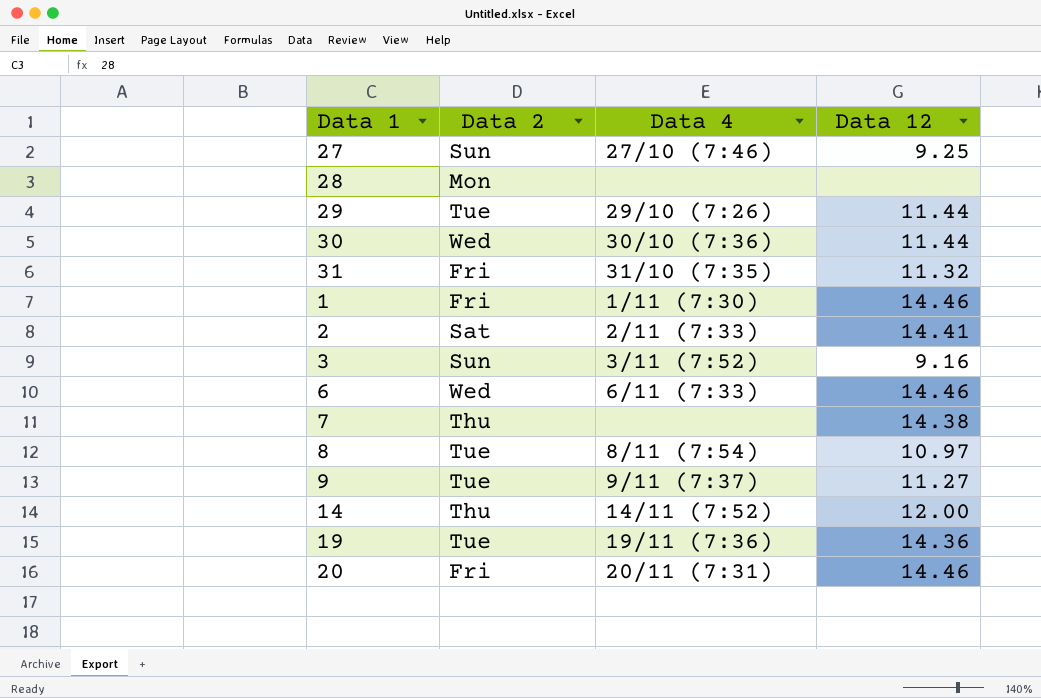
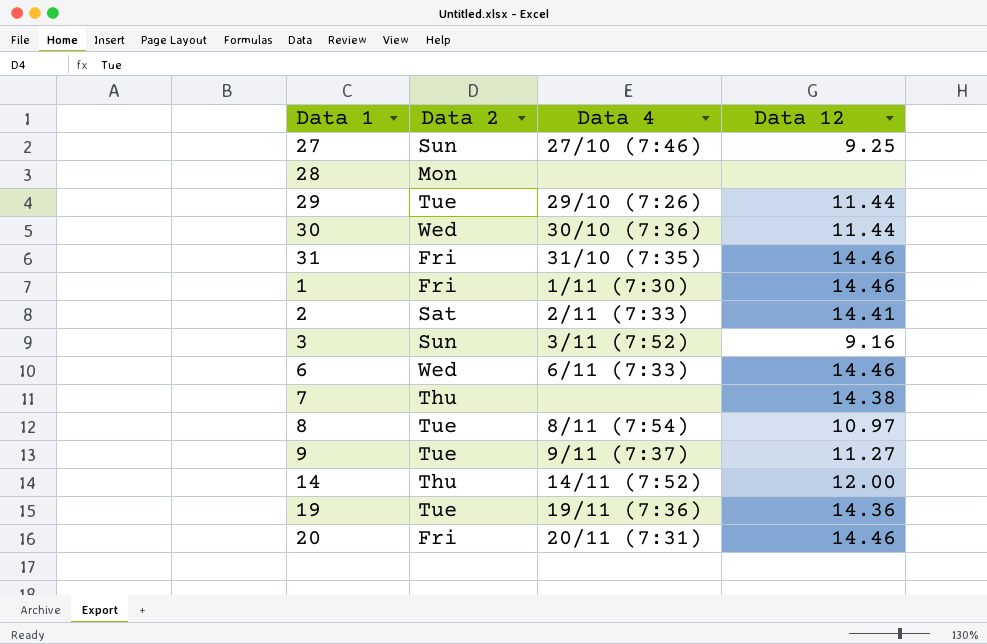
31 | Data 12: 11.32 -> 14.46

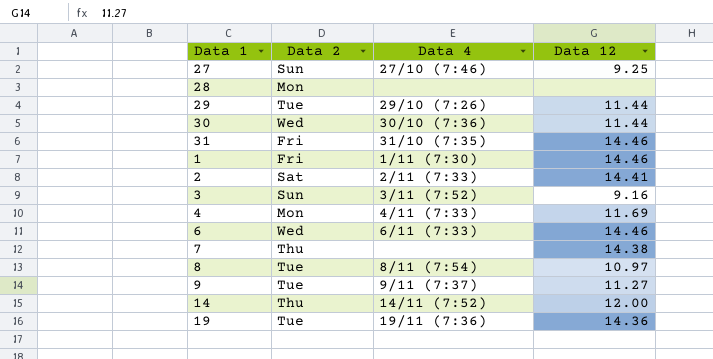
row 20: Fri | 20/11 (7:31) | 14.46 -> none
row 4: none -> Mon | 4/11 (7:33) | 11.69

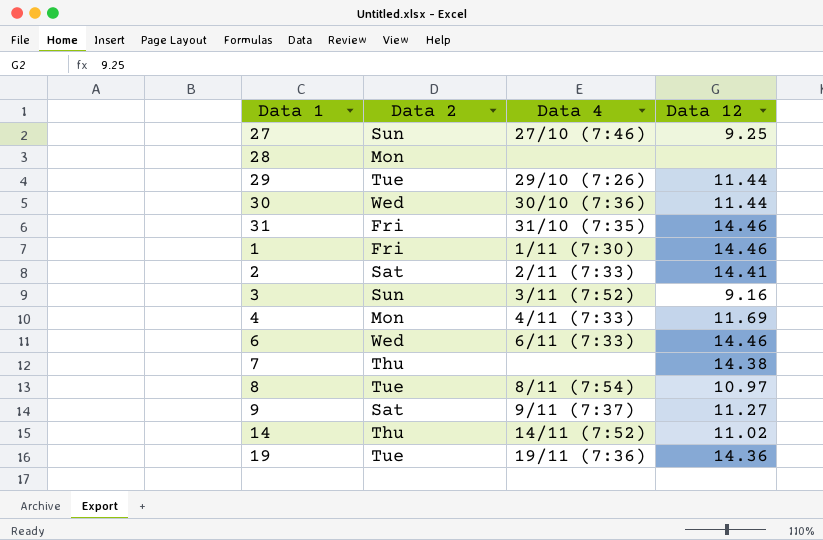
9 | Data 2: Tue -> Sat
14 | Data 12: 12.00 -> 11.02

